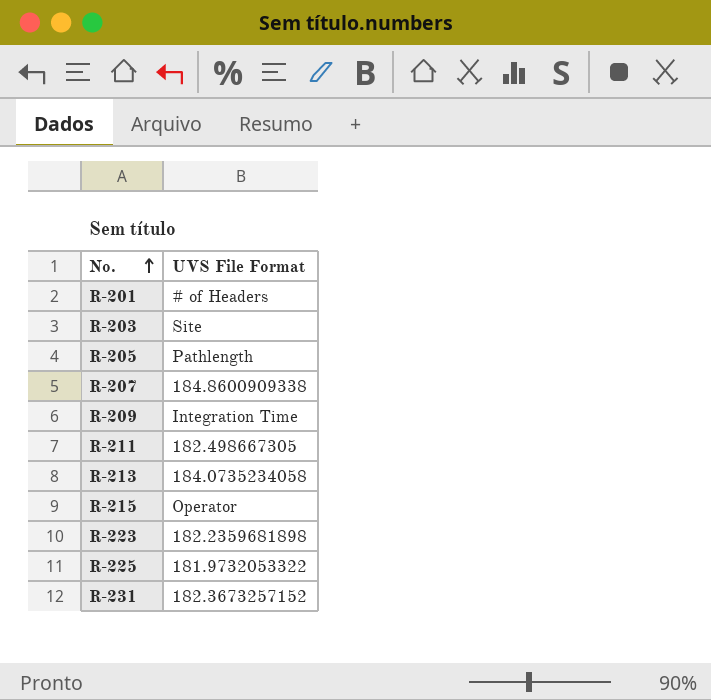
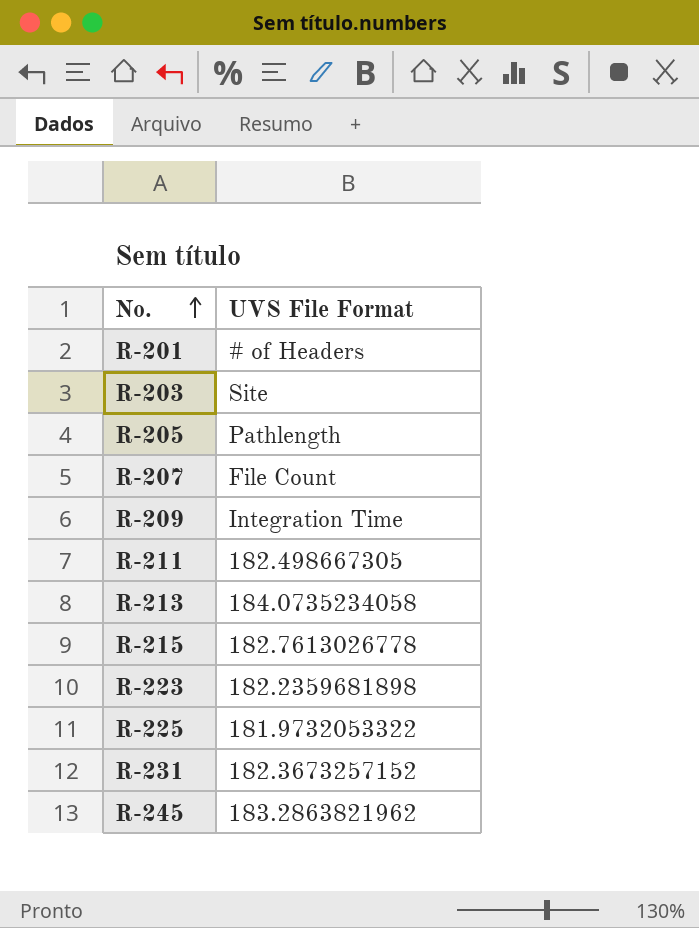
R-207 | UVS File Format: 184.8600909338 -> File Count
R-215 | UVS File Format: Operator -> 182.7613026778
row R-245: none -> 183.2863821962

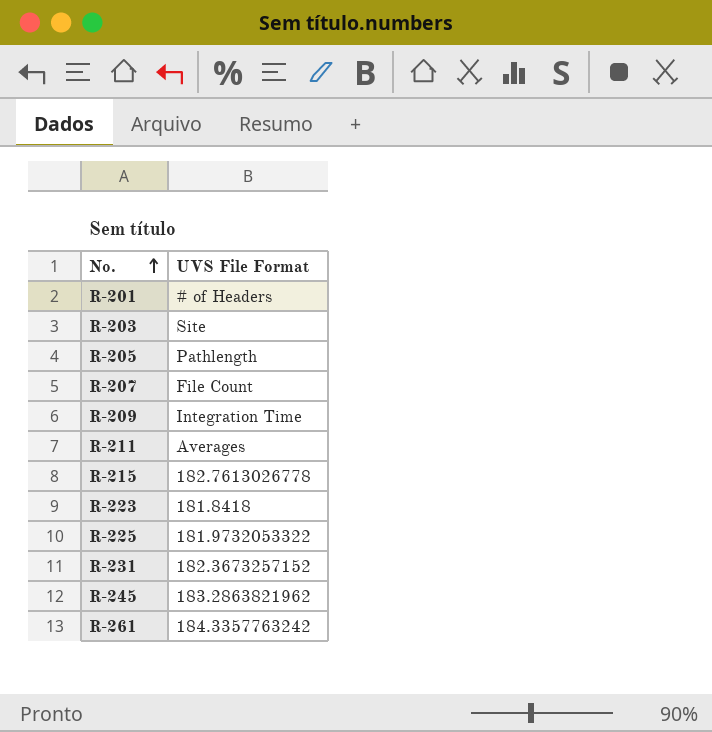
row R-213: 184.0735234058 -> none
R-211 | UVS File Format: 182.498667305 -> Averages
R-223 | UVS File Format: 182.2359681898 -> 181.8418
row R-261: none -> 184.3357763242

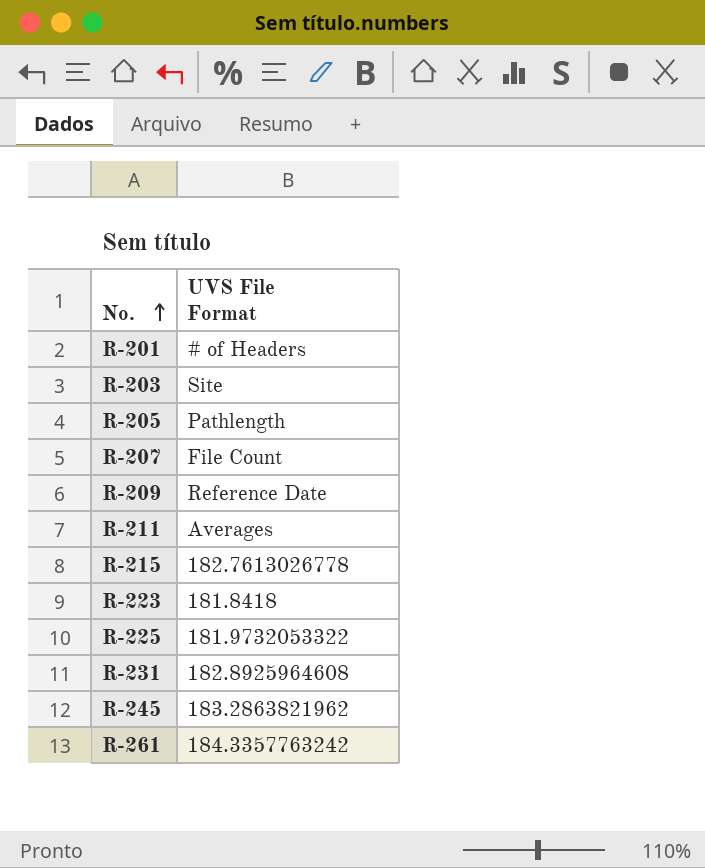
R-209 | UVS File Format: Integration Time -> Reference Date
R-231 | UVS File Format: 182.3673257152 -> 182.8925964608

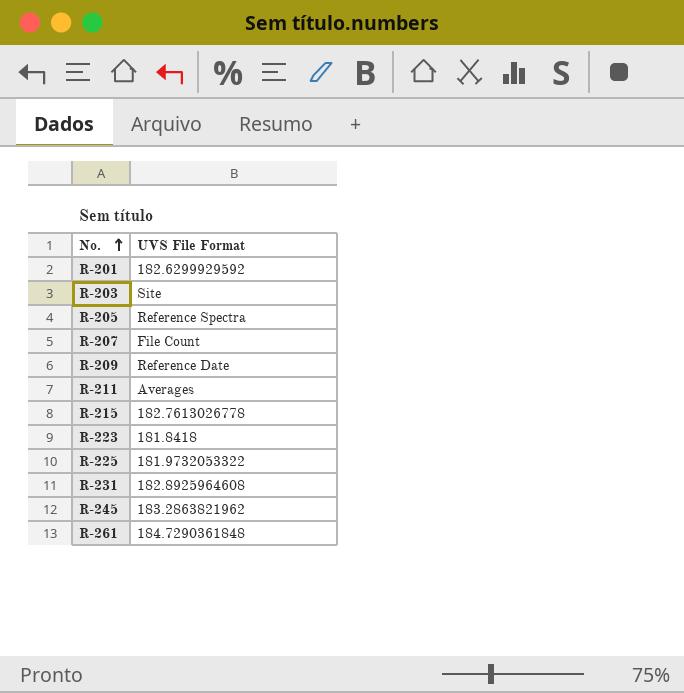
R-201 | UVS File Format: # of Headers -> 182.6299929592
R-205 | UVS File Format: Pathlength -> Reference Spectra
R-261 | UVS File Format: 184.3357763242 -> 184.7290361848

